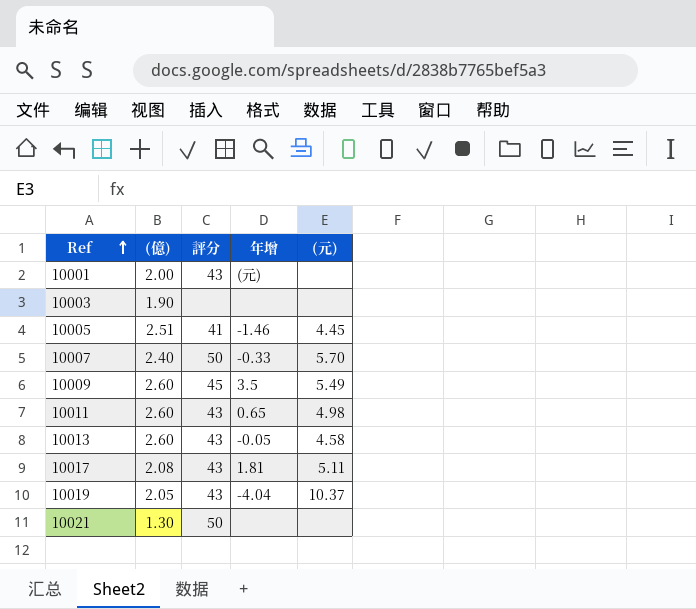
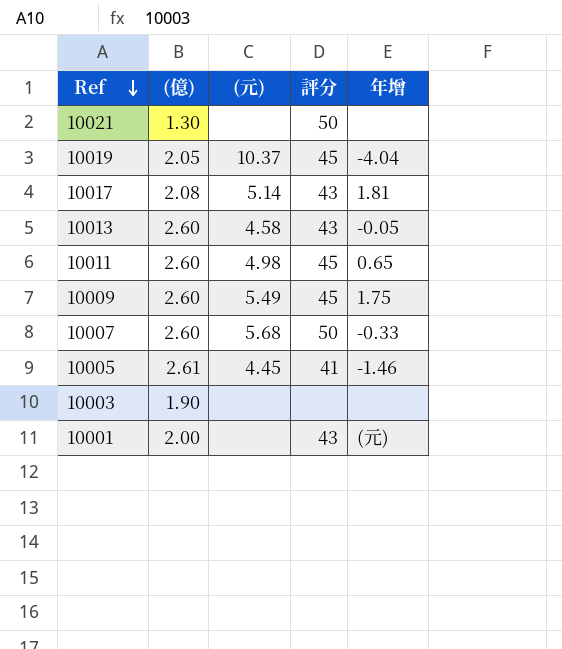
row order: Ref ascending -> Ref descending
column (元) | position: 5 -> 3
10019 | 評分: 43 -> 45
10017 | (元): 5.11 -> 5.14
10011 | 評分: 43 -> 45
10009 | 年增: 3.5 -> 1.75
10007 | (億): 2.40 -> 2.60
10007 | (元): 5.70 -> 5.68
10005 | (億): 2.51 -> 2.61

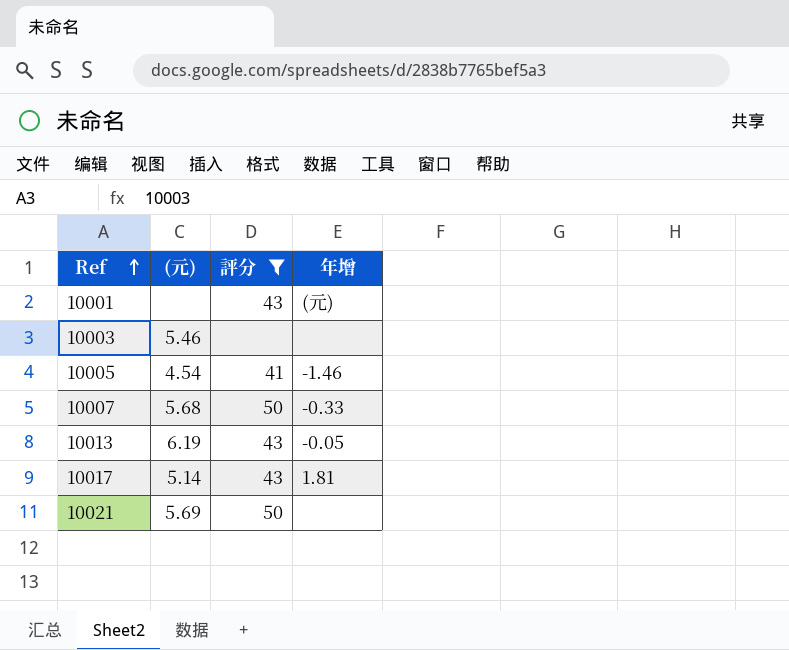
filter: none -> 評分 != 45
row order: Ref descending -> Ref ascending
column (億) | position: 2 -> none
10003 | (元): none -> 5.46
10005 | (元): 4.45 -> 4.54
10013 | (元): 4.58 -> 6.19
10021 | (元): none -> 5.69

